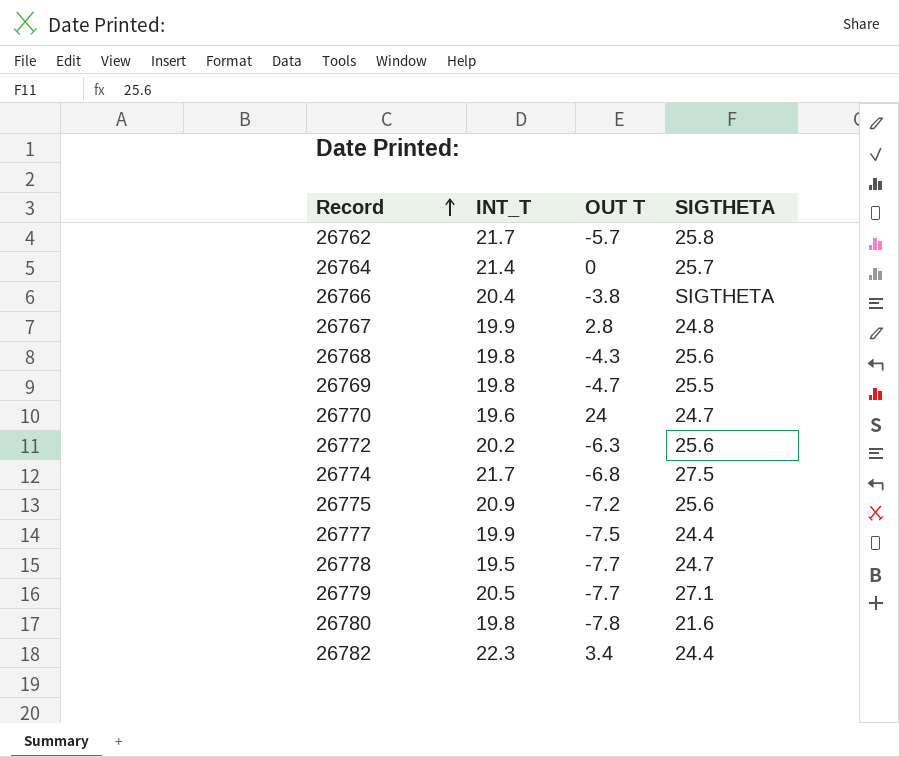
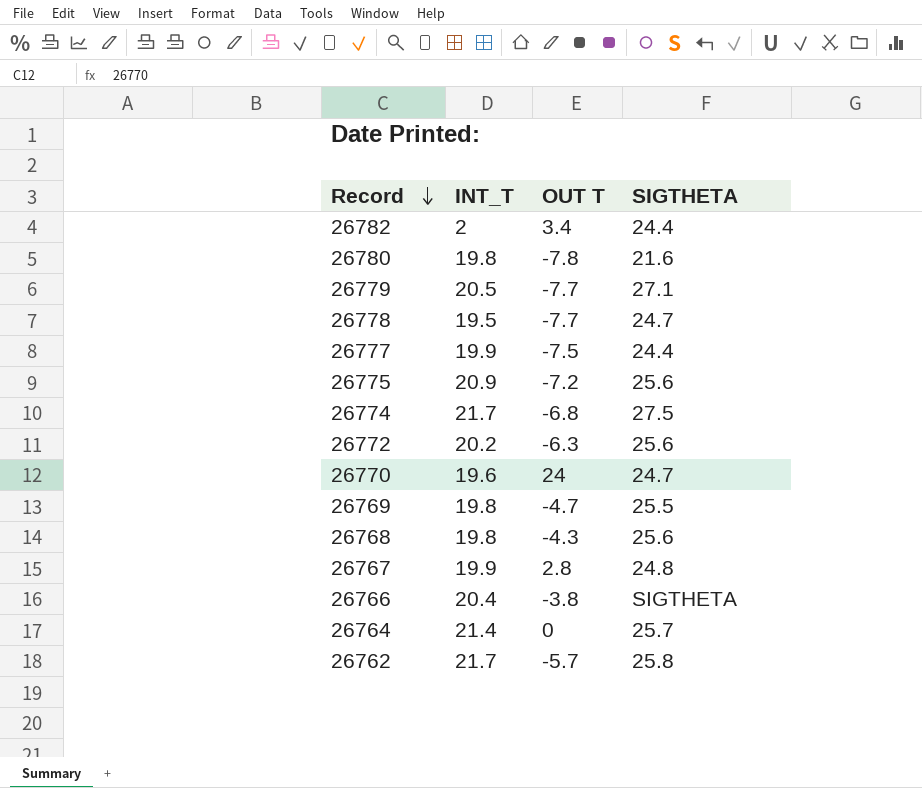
row order: Record ascending -> Record descending
26782 | INT_T: 22.3 -> 2

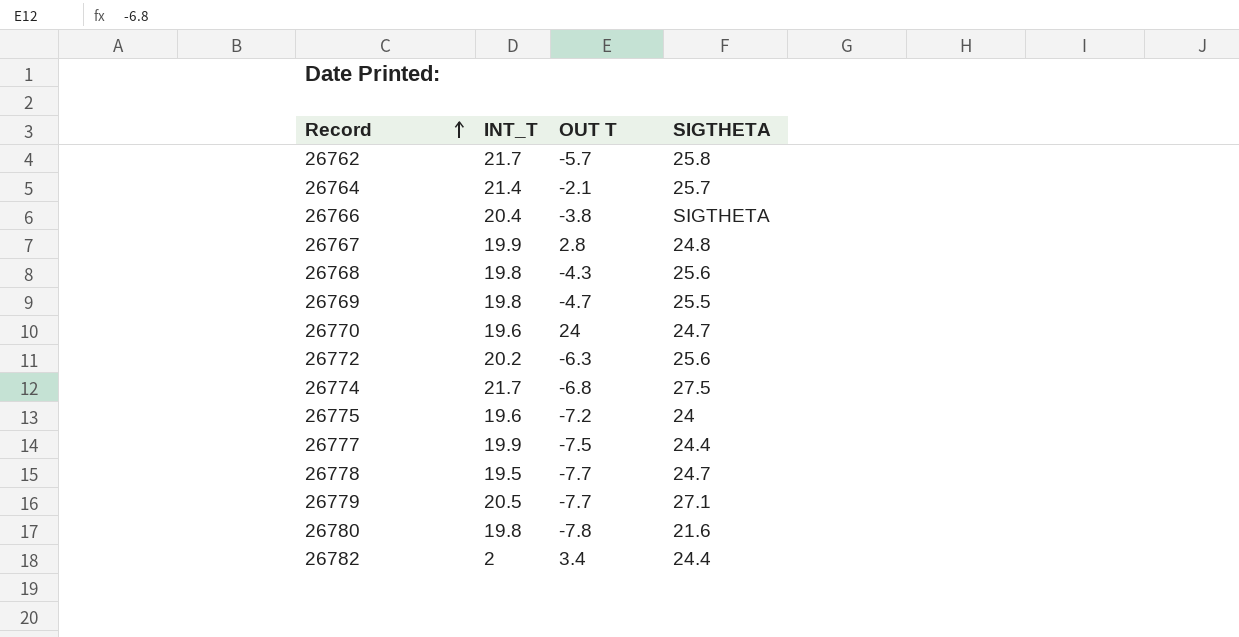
row order: Record descending -> Record ascending
26764 | OUT T: 0 -> -2.1
26775 | INT_T: 20.9 -> 19.6
26775 | SIGTHETA: 25.6 -> 24

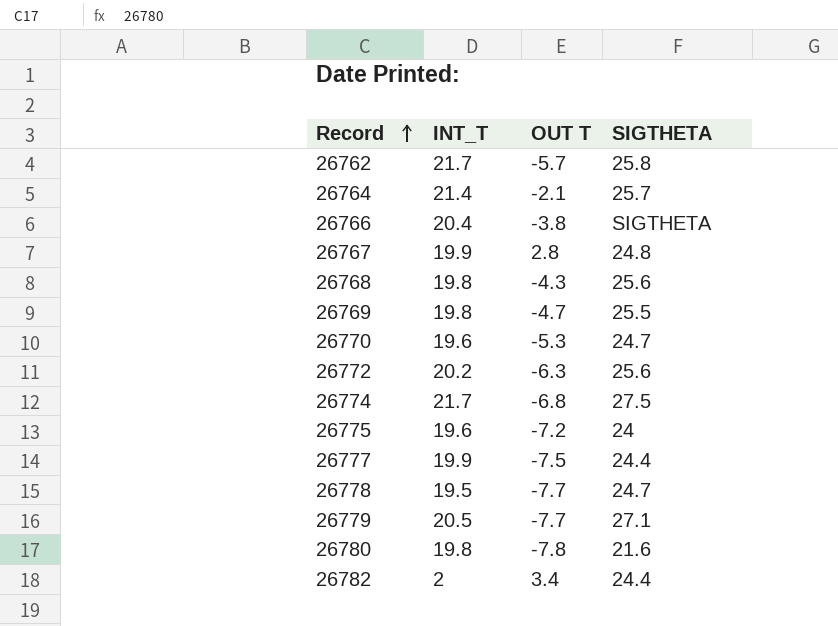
26770 | OUT T: 24 -> -5.3

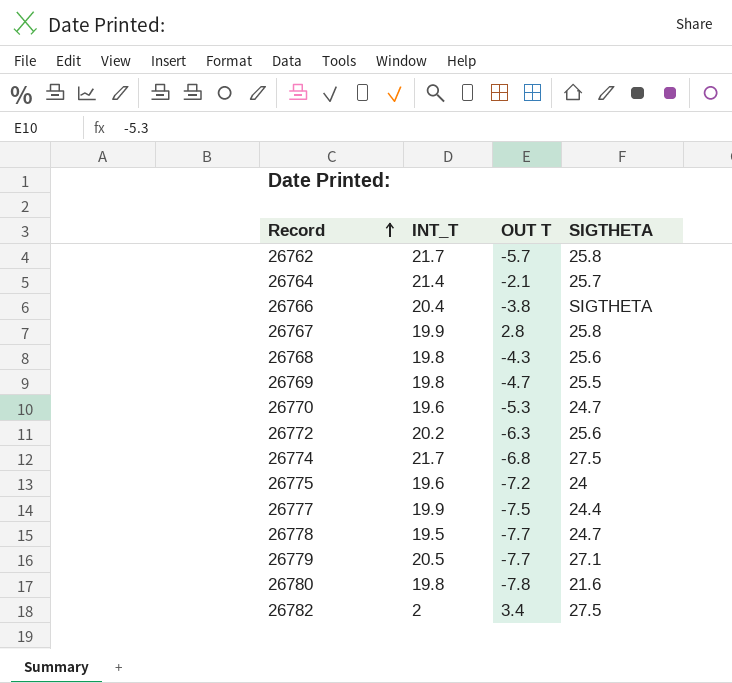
26767 | SIGTHETA: 24.8 -> 25.8
26782 | SIGTHETA: 24.4 -> 27.5

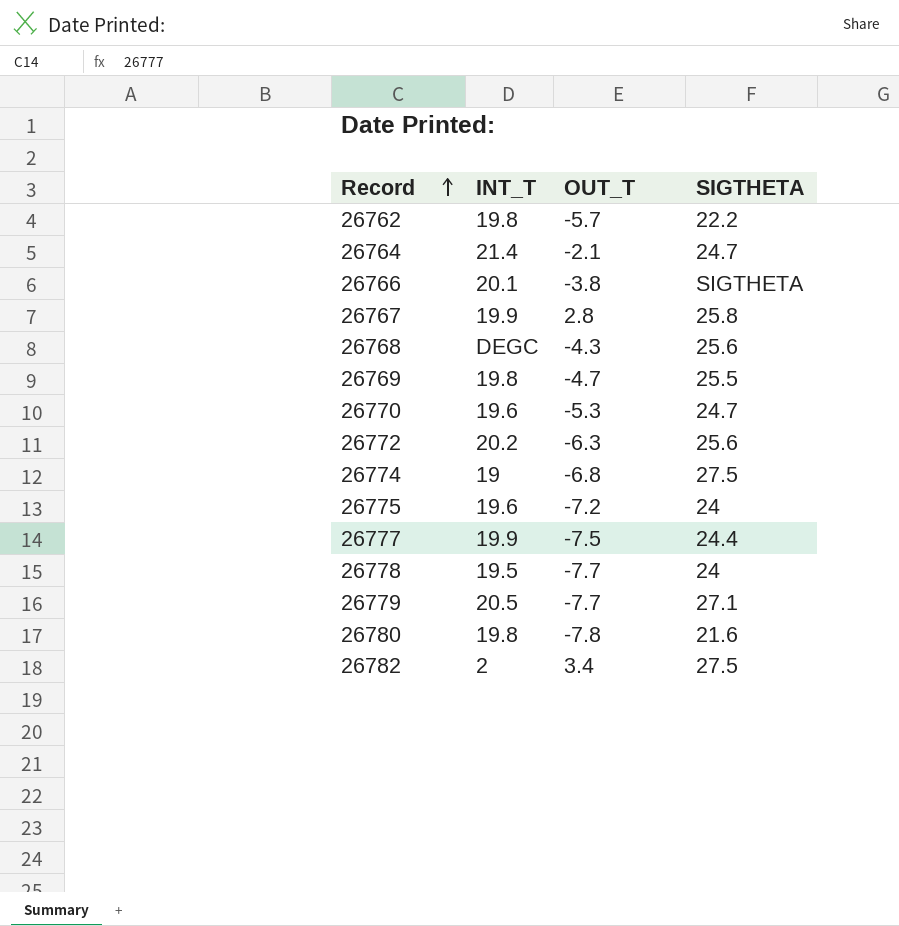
column name: OUT T -> OUT_T
26762 | INT_T: 21.7 -> 19.8
26762 | SIGTHETA: 25.8 -> 22.2
26764 | SIGTHETA: 25.7 -> 24.7
26766 | INT_T: 20.4 -> 20.1
26768 | INT_T: 19.8 -> DEGC
26774 | INT_T: 21.7 -> 19
26778 | SIGTHETA: 24.7 -> 24

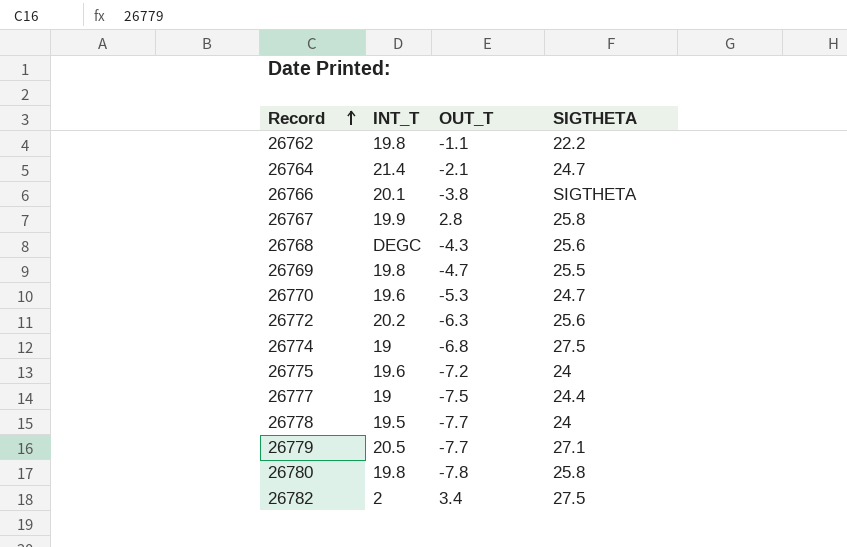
26762 | OUT_T: -5.7 -> -1.1
26777 | INT_T: 19.9 -> 19
26780 | SIGTHETA: 21.6 -> 25.8

